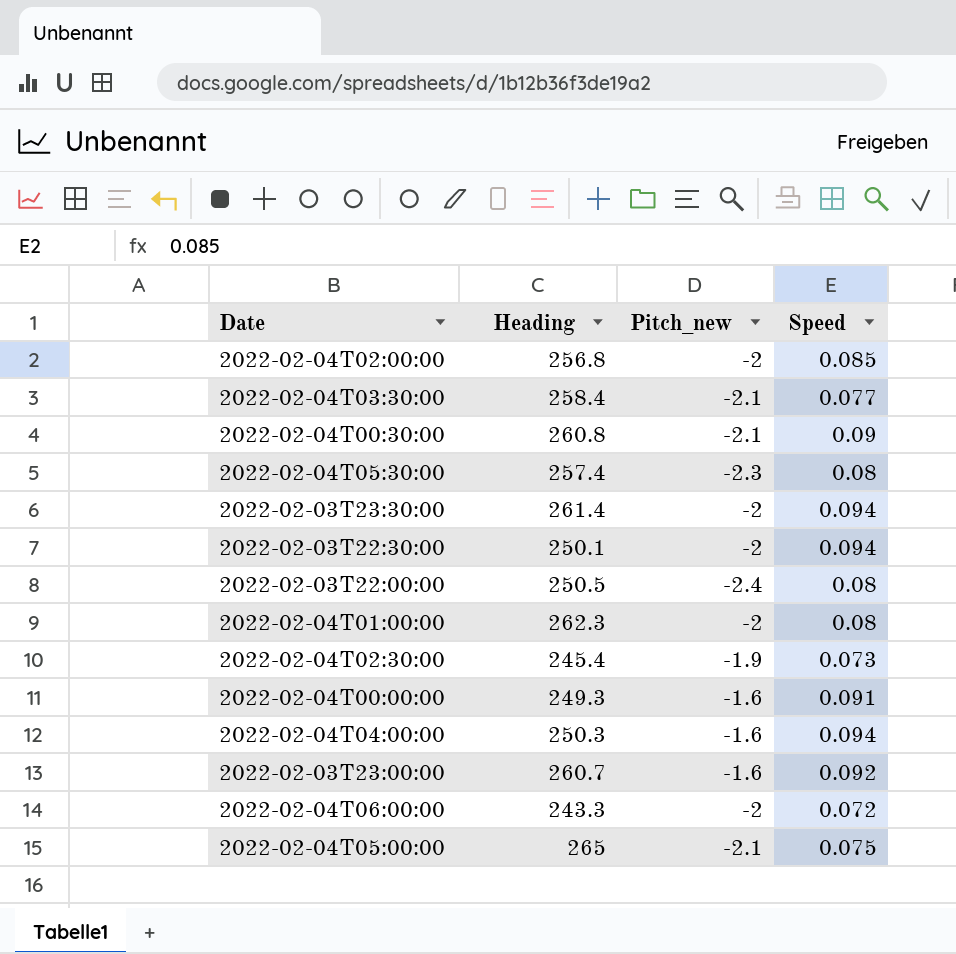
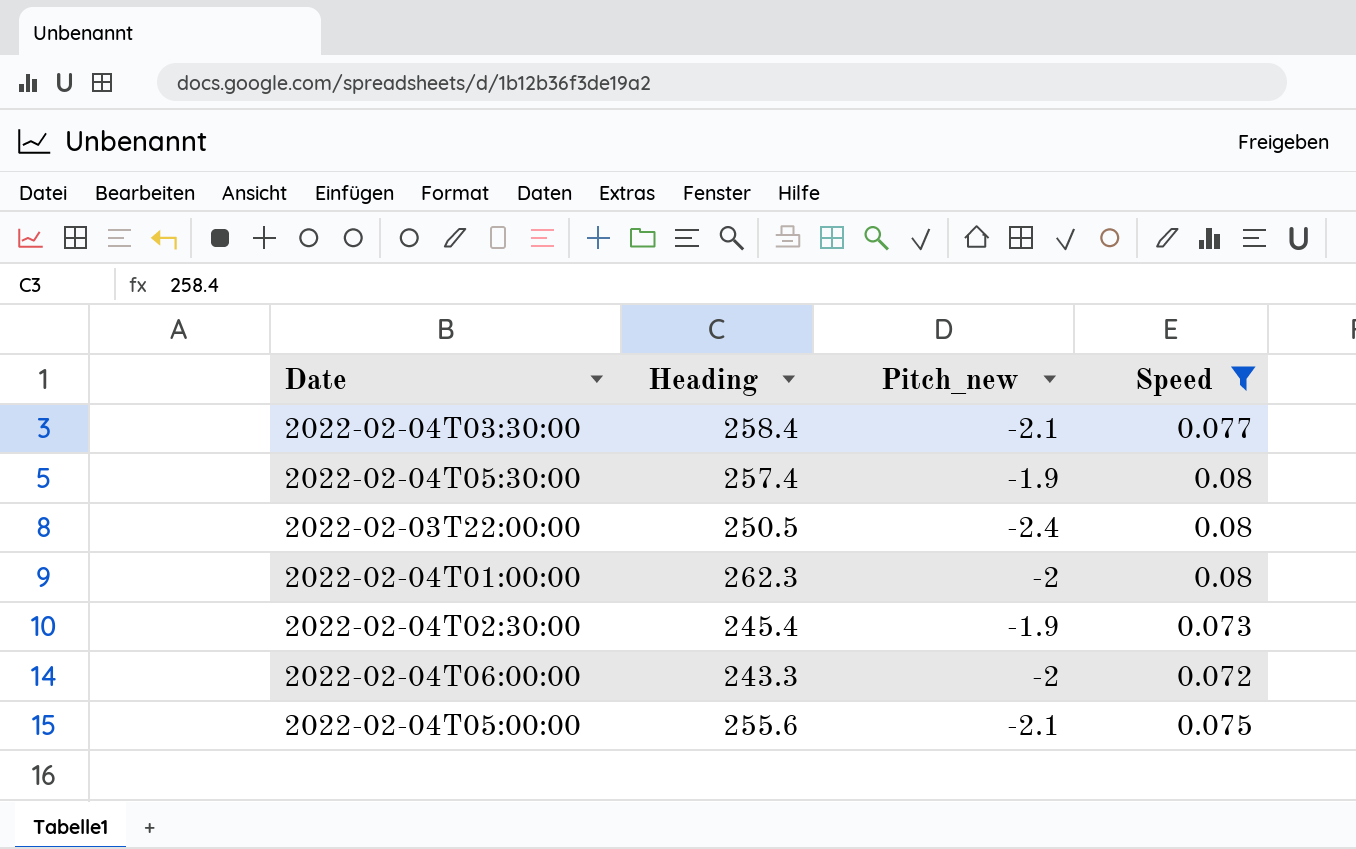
filter: none -> Speed <= 0.08
2022-02-04T05:30:00 | Pitch_new: -2.3 -> -1.9
2022-02-04T05:00:00 | Heading: 265 -> 255.6

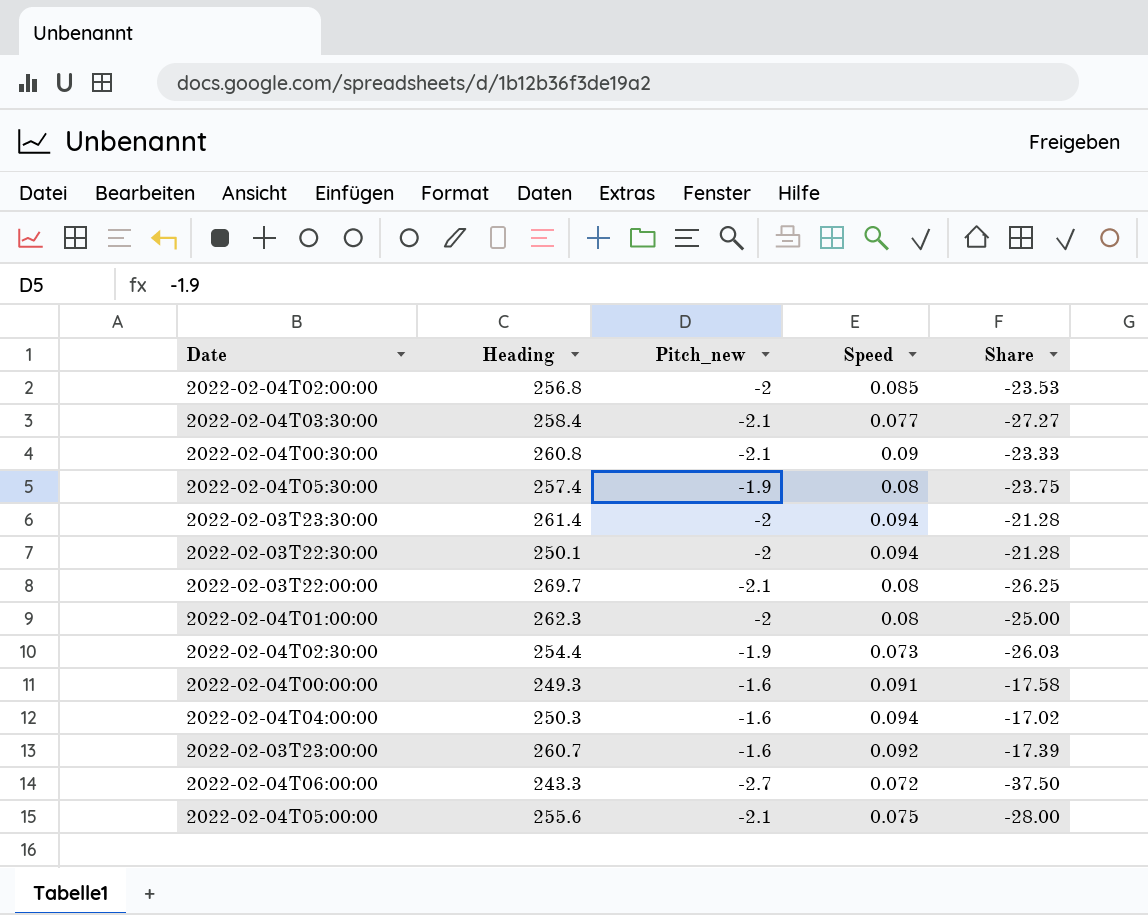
filter: Speed <= 0.08 -> none
column Share | formula: none -> [Pitch_new] / [Speed]
2022-02-03T22:00:00 | Heading: 250.5 -> 269.7
2022-02-03T22:00:00 | Pitch_new: -2.4 -> -2.1
2022-02-04T02:30:00 | Heading: 245.4 -> 254.4
2022-02-04T06:00:00 | Pitch_new: -2 -> -2.7

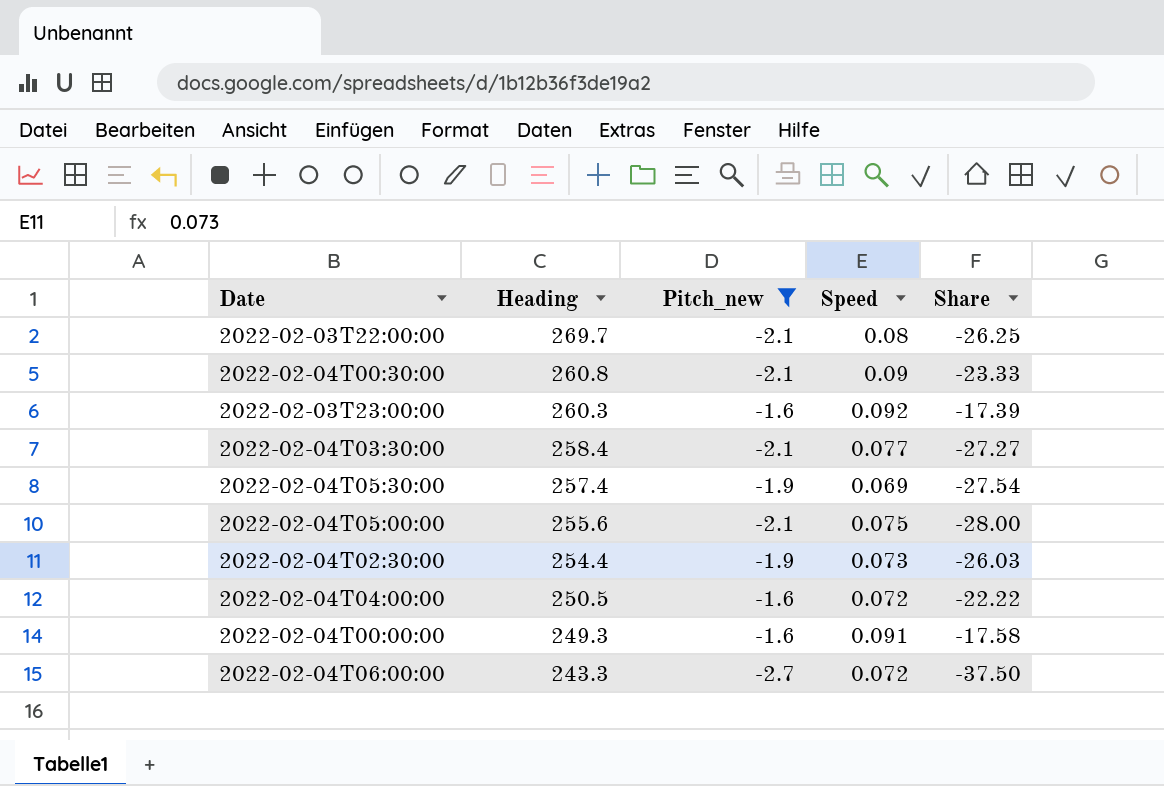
filter: none -> Pitch_new != -2
row order: none -> Heading descending
2022-02-03T23:00:00 | Heading: 260.7 -> 260.3
2022-02-04T05:30:00 | Speed: 0.08 -> 0.069
2022-02-04T05:30:00 | Share: -23.75 -> -27.54
2022-02-04T04:00:00 | Heading: 250.3 -> 250.5
2022-02-04T04:00:00 | Speed: 0.094 -> 0.072
2022-02-04T04:00:00 | Share: -17.02 -> -22.22

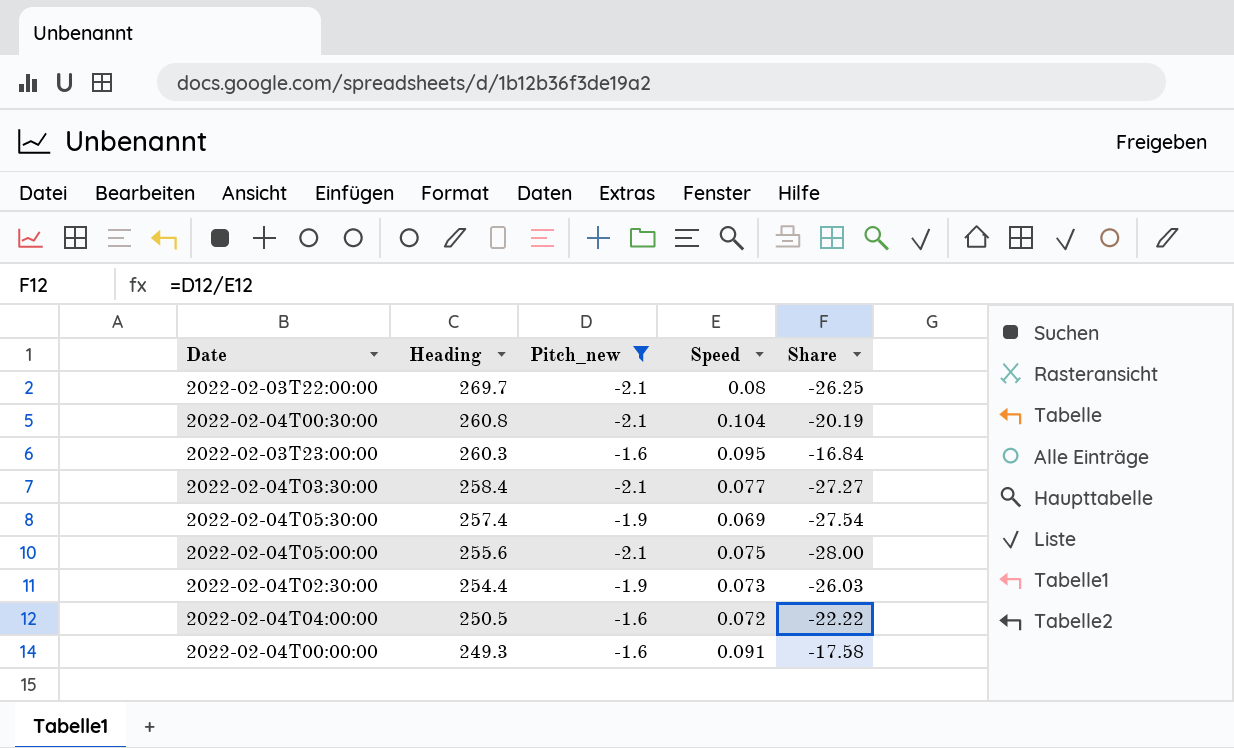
row 2022-02-04T06:00:00: 243.3 | -2.7 | 0.072 | -37.50 -> none
2022-02-04T00:30:00 | Speed: 0.09 -> 0.104
2022-02-04T00:30:00 | Share: -23.33 -> -20.19
2022-02-03T23:00:00 | Speed: 0.092 -> 0.095
2022-02-03T23:00:00 | Share: -17.39 -> -16.84

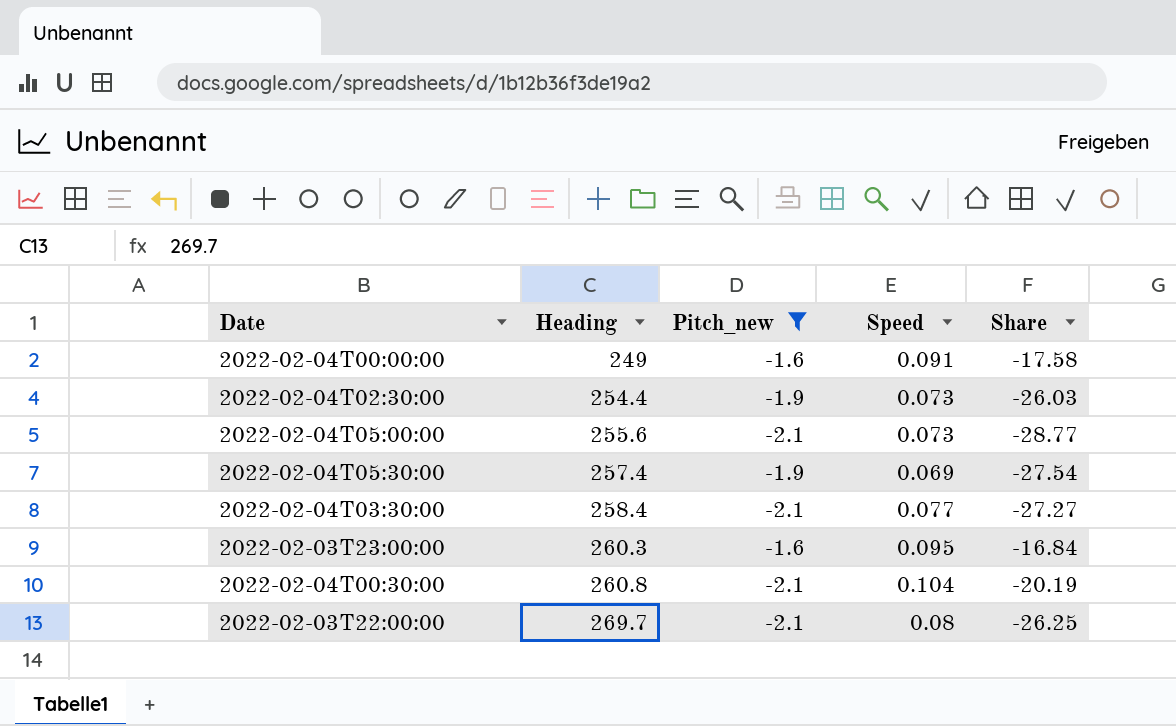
row order: Heading descending -> Heading ascending
row 2022-02-04T04:00:00: 250.5 | -1.6 | 0.072 | -22.22 -> none
2022-02-04T00:00:00 | Heading: 249.3 -> 249
2022-02-04T05:00:00 | Speed: 0.075 -> 0.073
2022-02-04T05:00:00 | Share: -28.00 -> -28.77

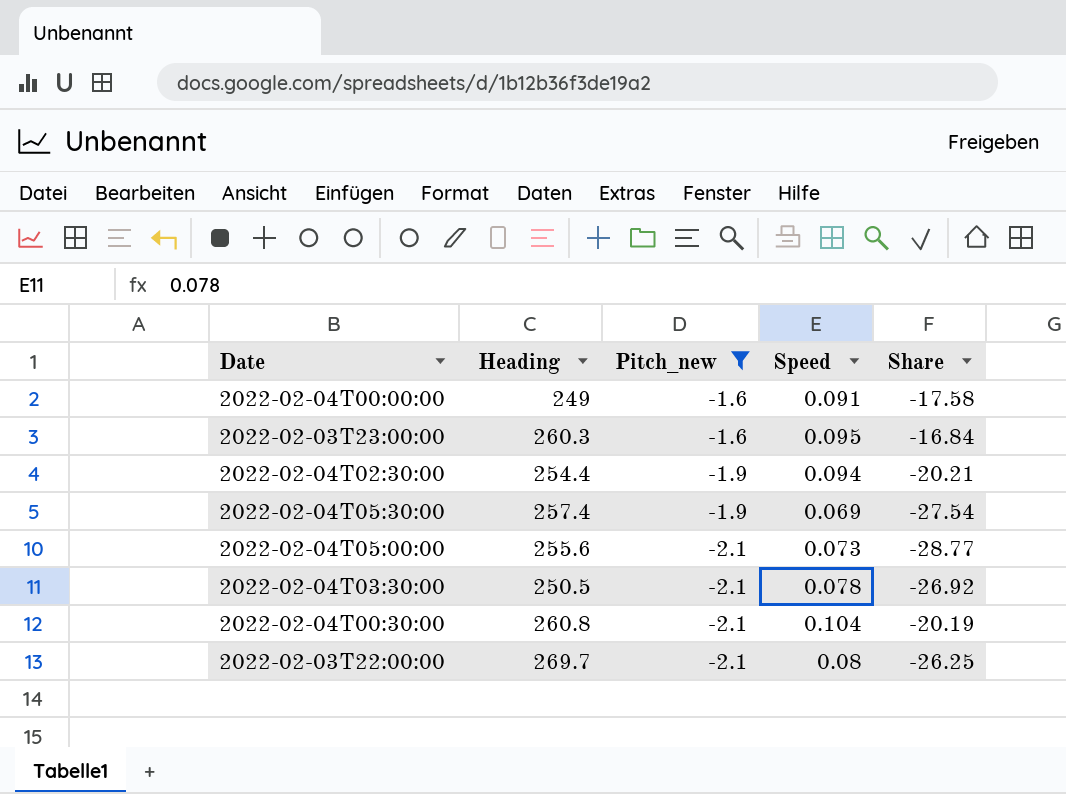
row order: Heading ascending -> Pitch_new descending
2022-02-04T02:30:00 | Speed: 0.073 -> 0.094
2022-02-04T02:30:00 | Share: -26.03 -> -20.21
2022-02-04T03:30:00 | Heading: 258.4 -> 250.5
2022-02-04T03:30:00 | Speed: 0.077 -> 0.078
2022-02-04T03:30:00 | Share: -27.27 -> -26.92

